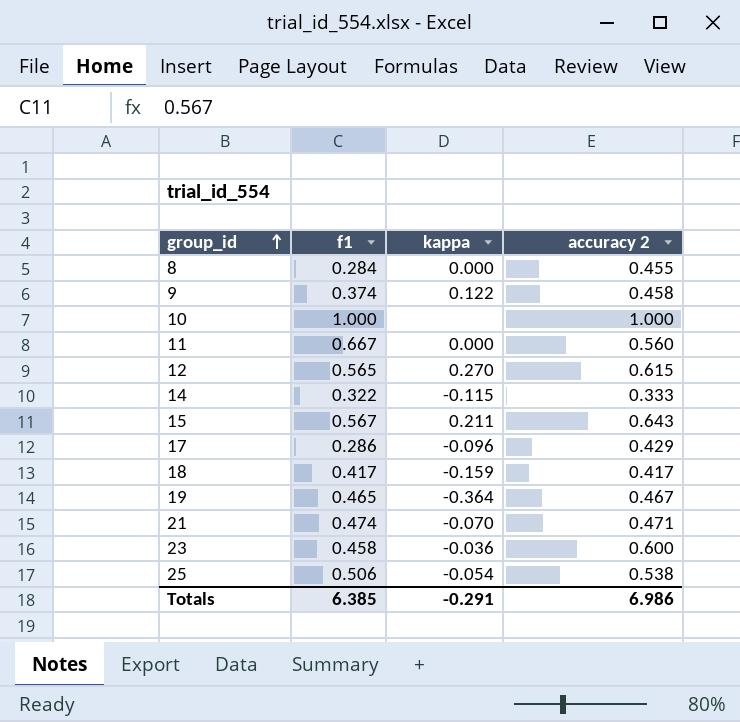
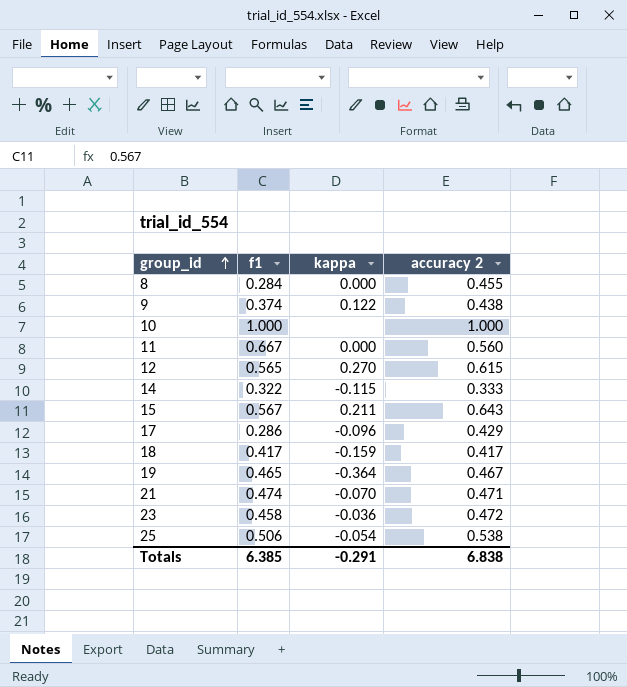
9 | accuracy 2: 0.458 -> 0.438
23 | accuracy 2: 0.600 -> 0.472
Totals | accuracy 2: 6.986 -> 6.838

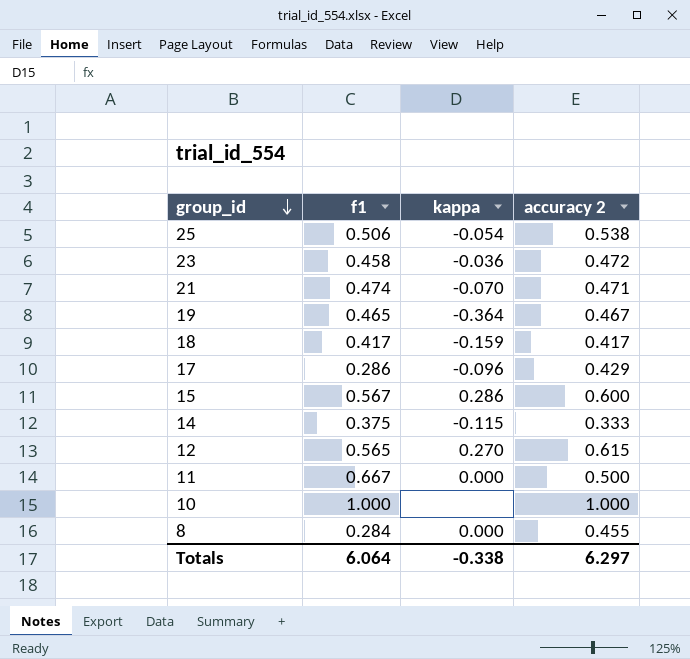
row order: group_id ascending -> group_id descending
row 9: 0.374 | 0.122 | 0.438 -> none
15 | kappa: 0.211 -> 0.286
15 | accuracy 2: 0.643 -> 0.600
14 | f1: 0.322 -> 0.375
11 | accuracy 2: 0.560 -> 0.500
Totals | f1: 6.385 -> 6.064
Totals | kappa: -0.291 -> -0.338
Totals | accuracy 2: 6.838 -> 6.297

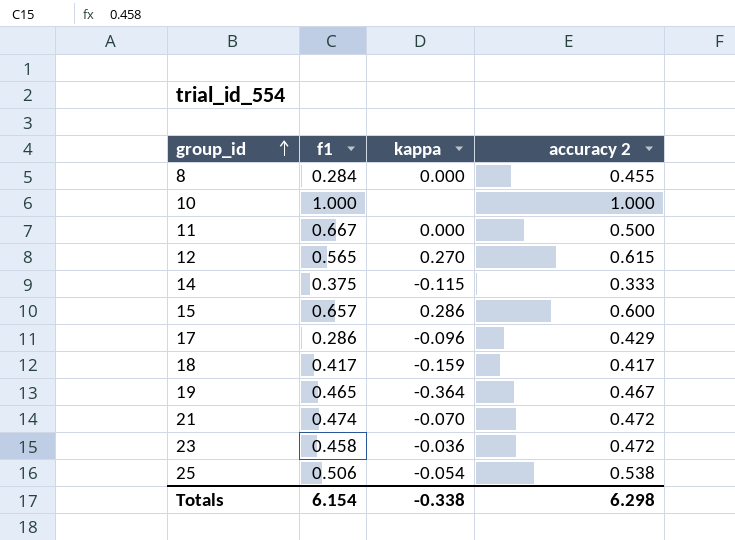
row order: group_id descending -> group_id ascending
15 | f1: 0.567 -> 0.657
21 | accuracy 2: 0.471 -> 0.472
Totals | f1: 6.064 -> 6.154
Totals | accuracy 2: 6.297 -> 6.298

